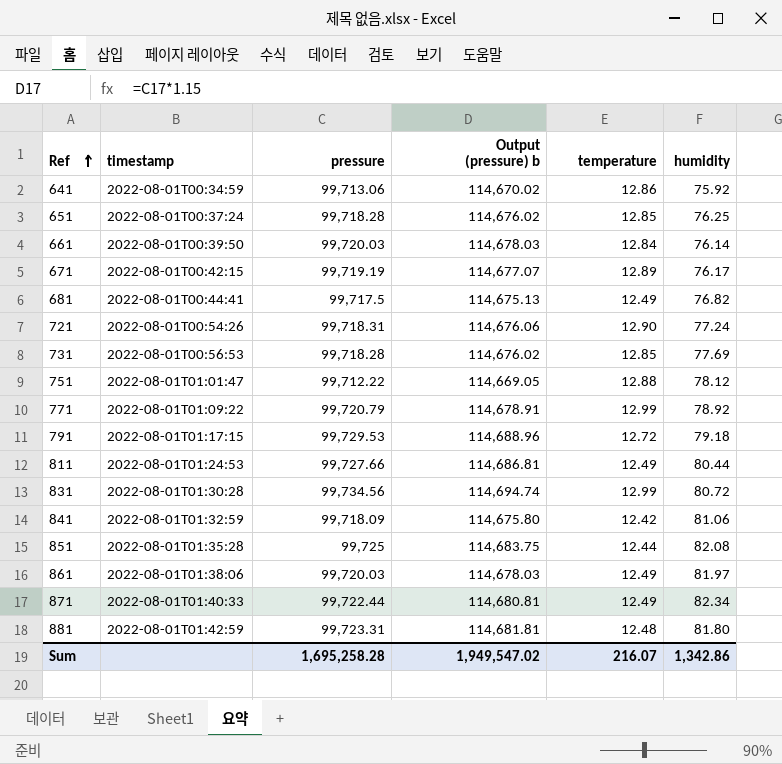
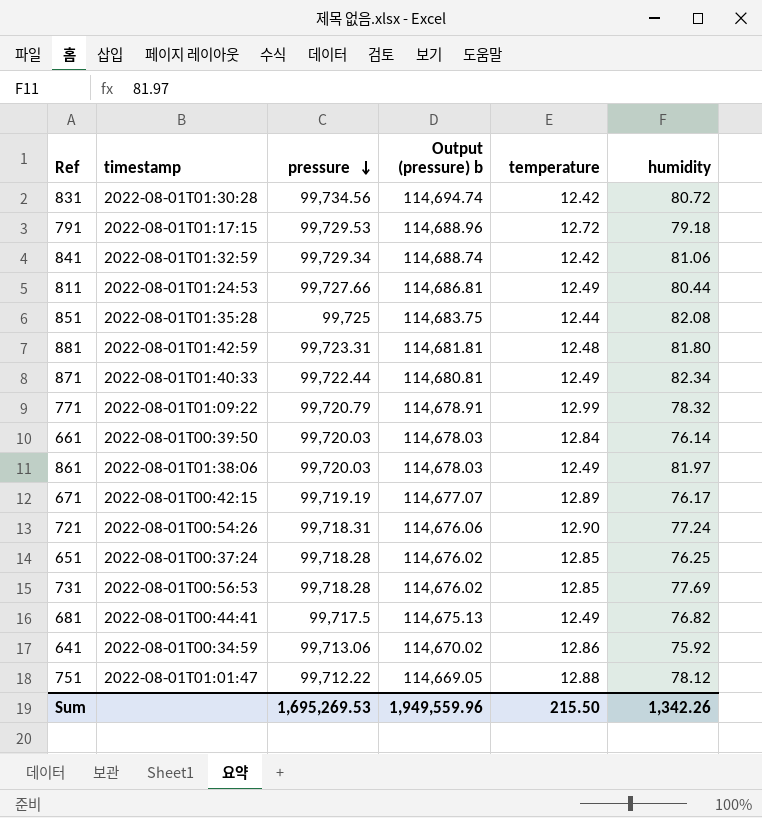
row order: Ref ascending -> pressure descending
831 | temperature: 12.99 -> 12.42
841 | pressure: 99,718.09 -> 99,729.34
841 | Output (pressure) b: 114,675.80 -> 114,688.74
771 | humidity: 78.92 -> 78.32
Sum | pressure: 1,695,258.28 -> 1,695,269.53
Sum | Output (pressure) b: 1,949,547.02 -> 1,949,559.96
Sum | temperature: 216.07 -> 215.50
Sum | humidity: 1,342.86 -> 1,342.26

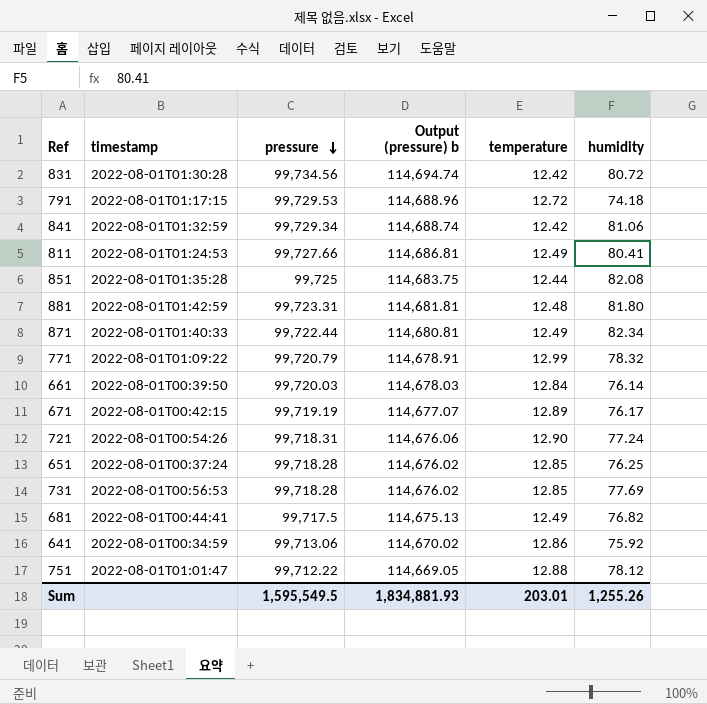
row 861: 2022-08-01T01:38:06 | 99,720.03 | 114,678.03 | 12.49 | 81.97 -> none
791 | humidity: 79.18 -> 74.18
811 | humidity: 80.44 -> 80.41
Sum | pressure: 1,695,269.53 -> 1,595,549.5
Sum | Output (pressure) b: 1,949,559.96 -> 1,834,881.93
Sum | temperature: 215.50 -> 203.01
Sum | humidity: 1,342.26 -> 1,255.26

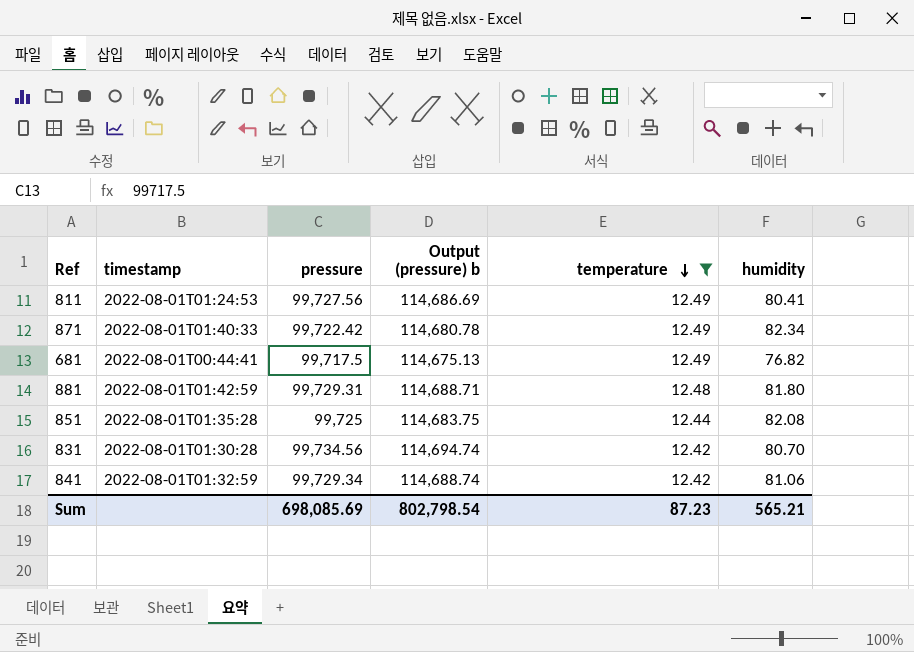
filter: none -> temperature <= 12.49
row order: pressure descending -> temperature descending
811 | pressure: 99,727.66 -> 99,727.56
811 | Output (pressure) b: 114,686.81 -> 114,686.69
871 | pressure: 99,722.44 -> 99,722.42
871 | Output (pressure) b: 114,680.81 -> 114,680.78
881 | pressure: 99,723.31 -> 99,729.31
881 | Output (pressure) b: 114,681.81 -> 114,688.71
831 | humidity: 80.72 -> 80.70
Sum | pressure: 1,595,549.5 -> 698,085.69
Sum | Output (pressure) b: 1,834,881.93 -> 802,798.54
Sum | temperature: 203.01 -> 87.23
Sum | humidity: 1,255.26 -> 565.21

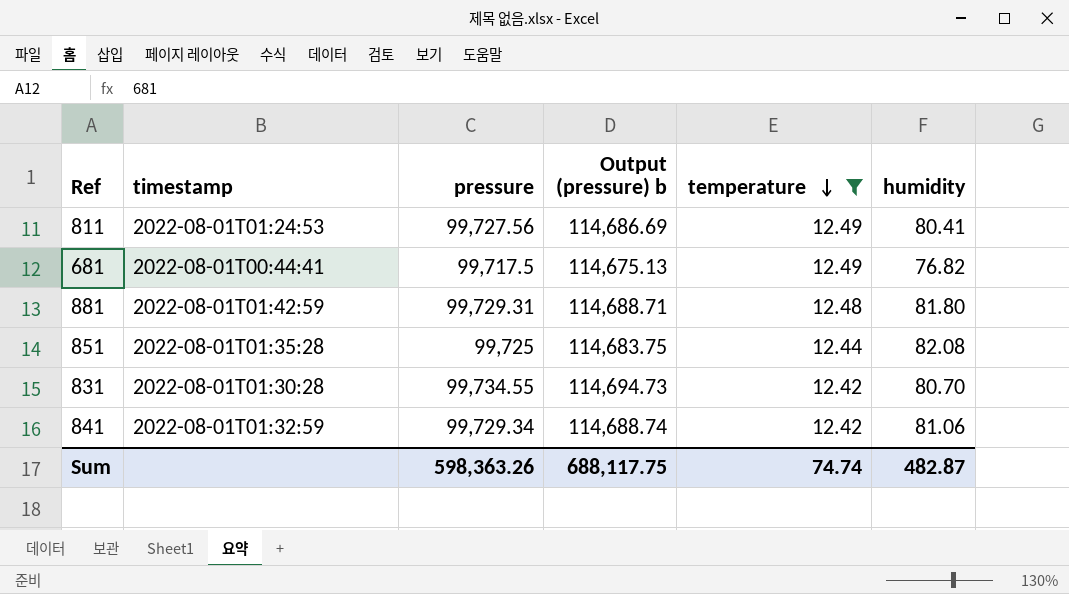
row 871: 2022-08-01T01:40:33 | 99,722.42 | 114,680.78 | 12.49 | 82.34 -> none
831 | pressure: 99,734.56 -> 99,734.55
831 | Output (pressure) b: 114,694.74 -> 114,694.73
Sum | pressure: 698,085.69 -> 598,363.26
Sum | Output (pressure) b: 802,798.54 -> 688,117.75
Sum | temperature: 87.23 -> 74.74
Sum | humidity: 565.21 -> 482.87

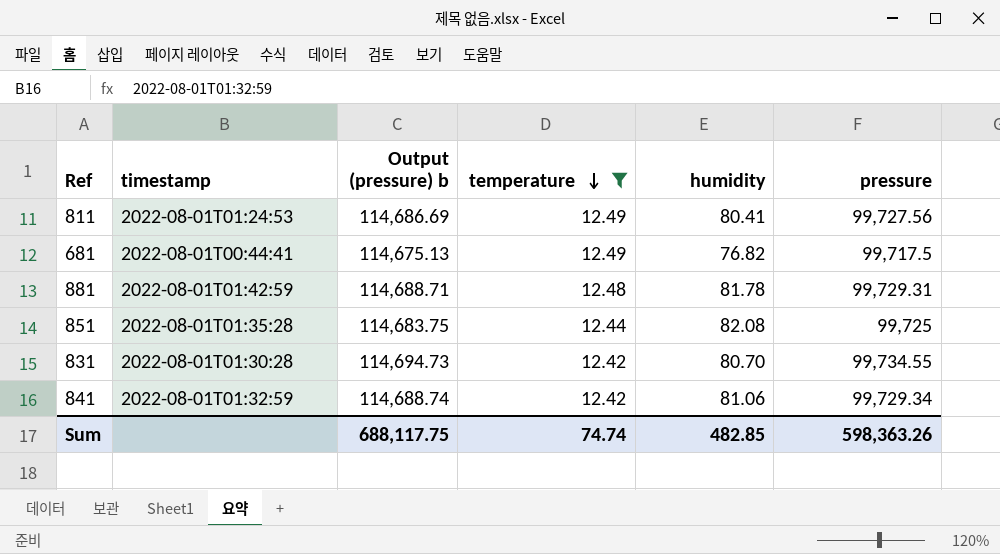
column pressure | position: 3 -> 6
881 | humidity: 81.80 -> 81.78
Sum | humidity: 482.87 -> 482.85

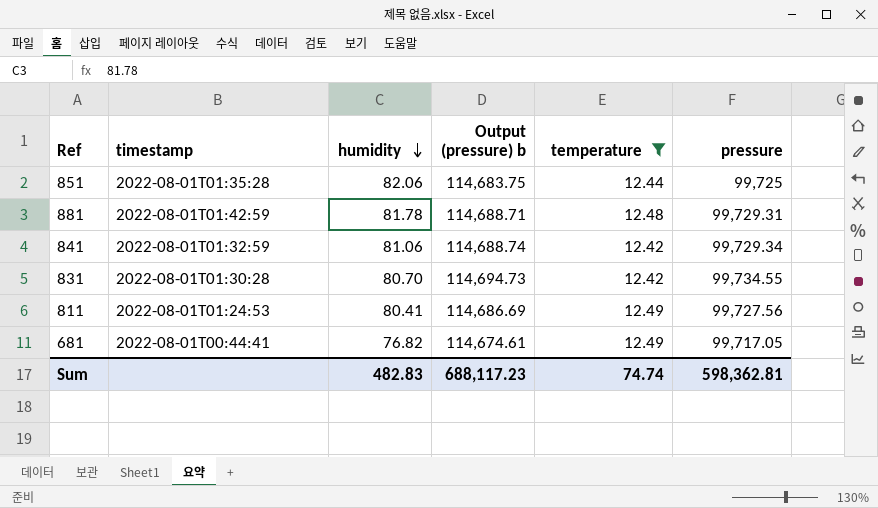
row order: temperature descending -> humidity descending
column humidity | position: 5 -> 3
851 | humidity: 82.08 -> 82.06
681 | Output (pressure) b: 114,675.13 -> 114,674.61
681 | pressure: 99,717.5 -> 99,717.05
Sum | humidity: 482.85 -> 482.83
Sum | Output (pressure) b: 688,117.75 -> 688,117.23
Sum | pressure: 598,363.26 -> 598,362.81

